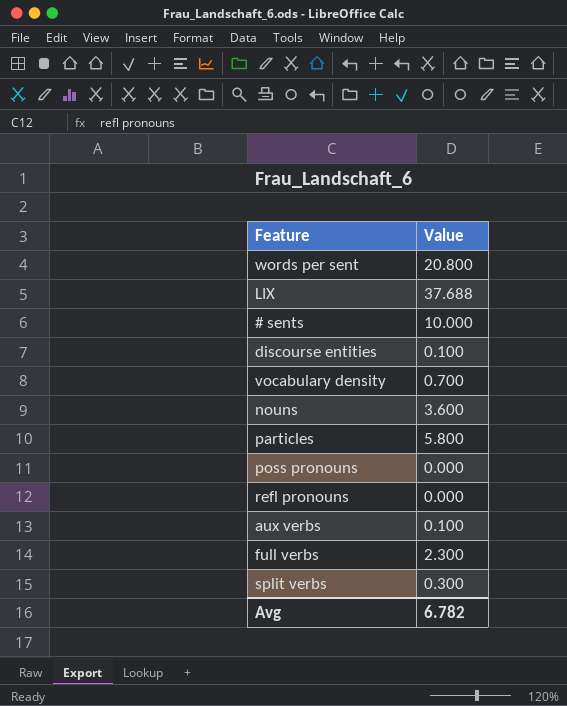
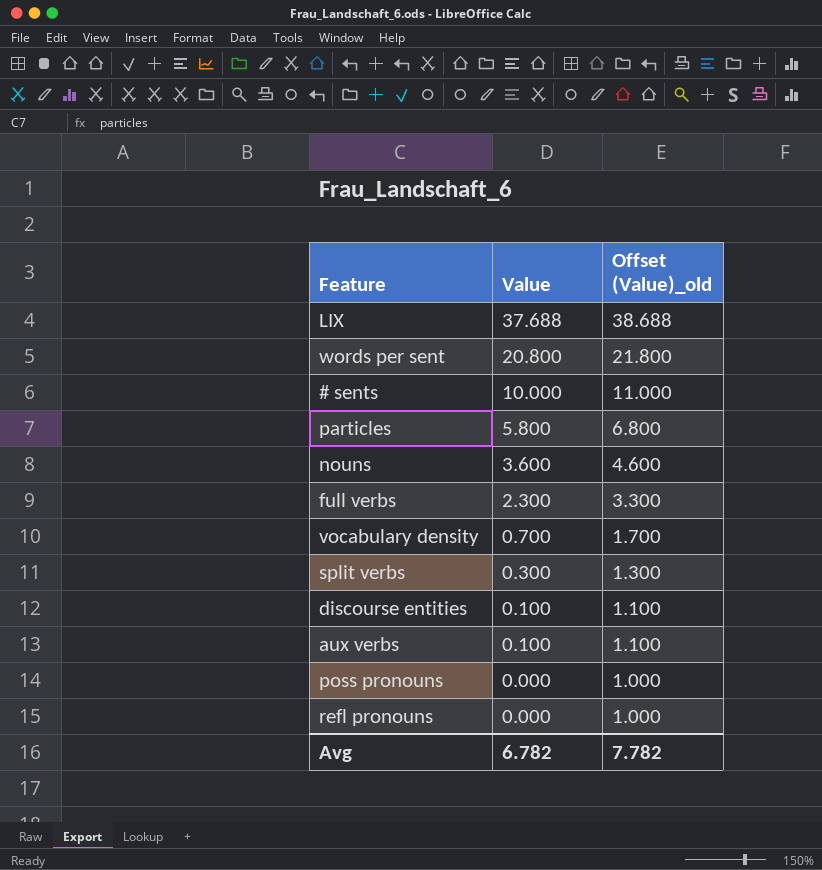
row order: none -> Value descending
column Offset (Value)_old | formula: none -> [Value] + 1

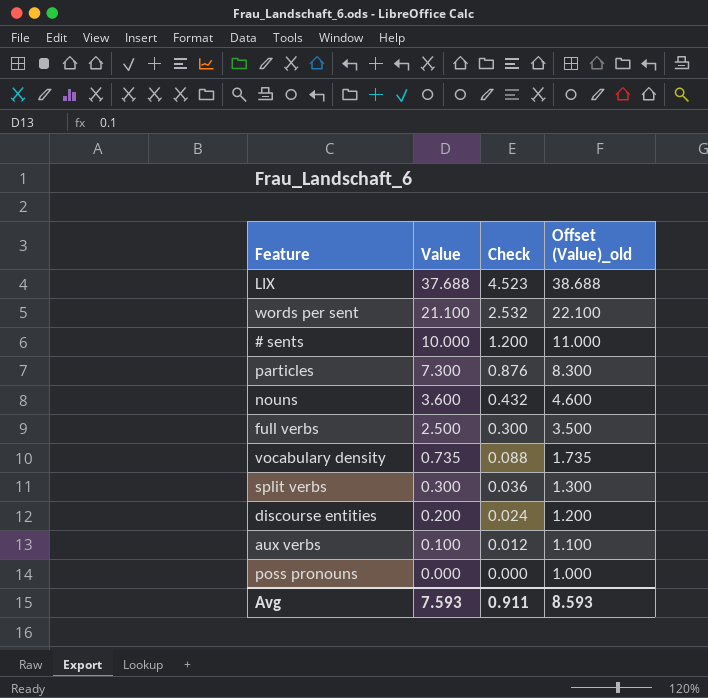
column Check | formula: none -> [Value] * 0.12
row refl pronouns: 0.000 | 1.000 -> none
words per sent | Value: 20.800 -> 21.100
words per sent | Offset (Value)_old: 21.800 -> 22.100
particles | Value: 5.800 -> 7.300
particles | Offset (Value)_old: 6.800 -> 8.300
full verbs | Value: 2.300 -> 2.500
full verbs | Offset (Value)_old: 3.300 -> 3.500
vocabulary density | Value: 0.700 -> 0.735
vocabulary density | Offset (Value)_old: 1.700 -> 1.735
discourse entities | Value: 0.100 -> 0.200
discourse entities | Offset (Value)_old: 1.100 -> 1.200
Avg | Value: 6.782 -> 7.593
Avg | Offset (Value)_old: 7.782 -> 8.593

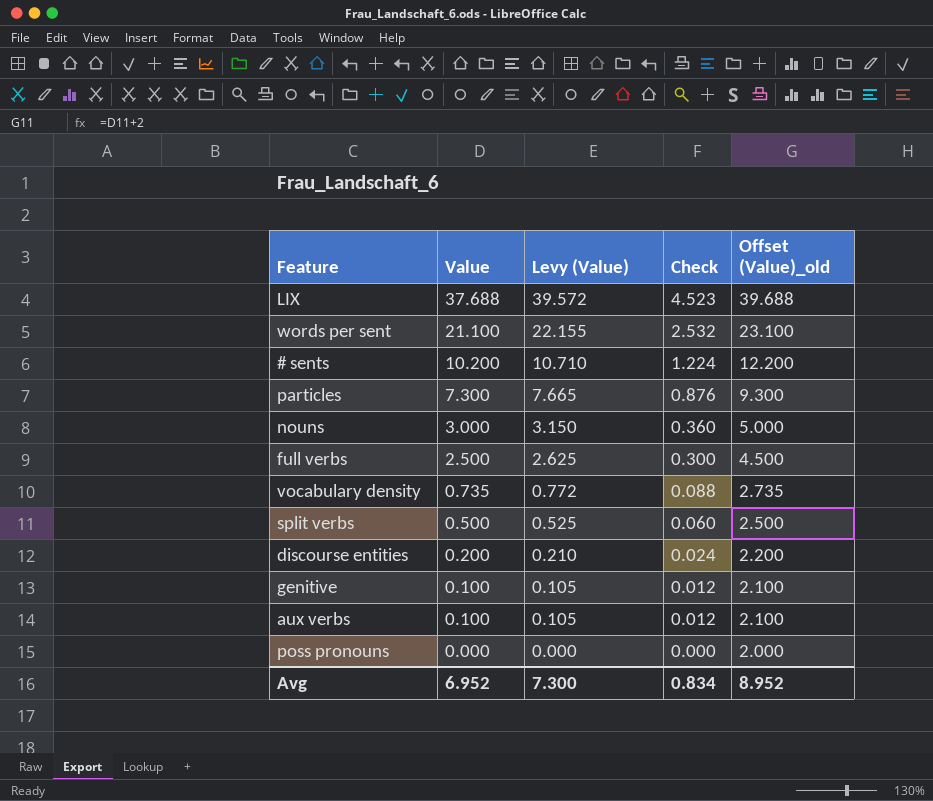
column Levy (Value) | formula: none -> [Value] * 1.05
column Offset (Value)_old | formula: [Value] + 1 -> [Value] + 2
# sents | Value: 10.000 -> 10.200
# sents | Check: 1.200 -> 1.224
nouns | Value: 3.600 -> 3.000
nouns | Check: 0.432 -> 0.360
split verbs | Value: 0.300 -> 0.500
split verbs | Check: 0.036 -> 0.060
row genitive: none -> 0.100 | 0.105 | 0.012 | 2.100
Avg | Value: 7.593 -> 6.952
Avg | Check: 0.911 -> 0.834
Avg | Offset (Value)_old: 8.593 -> 8.952

